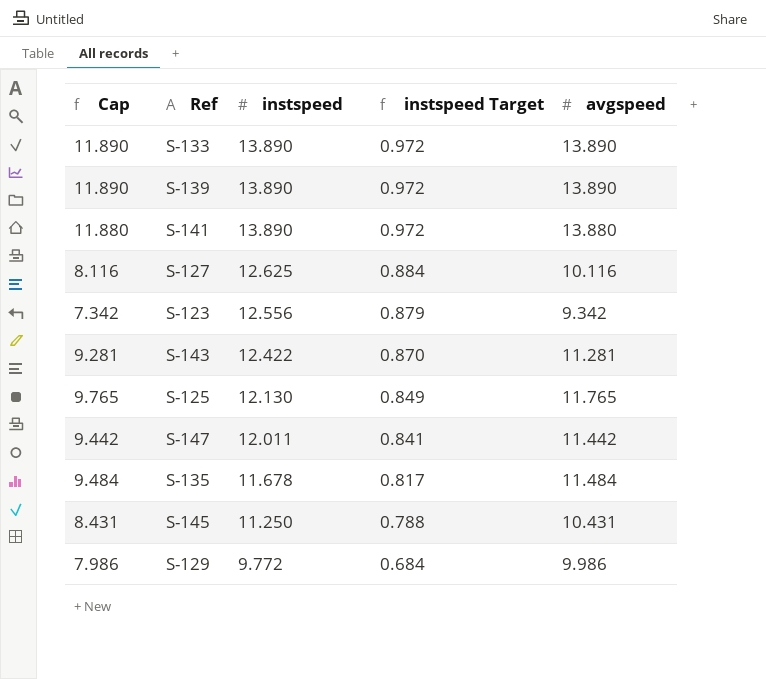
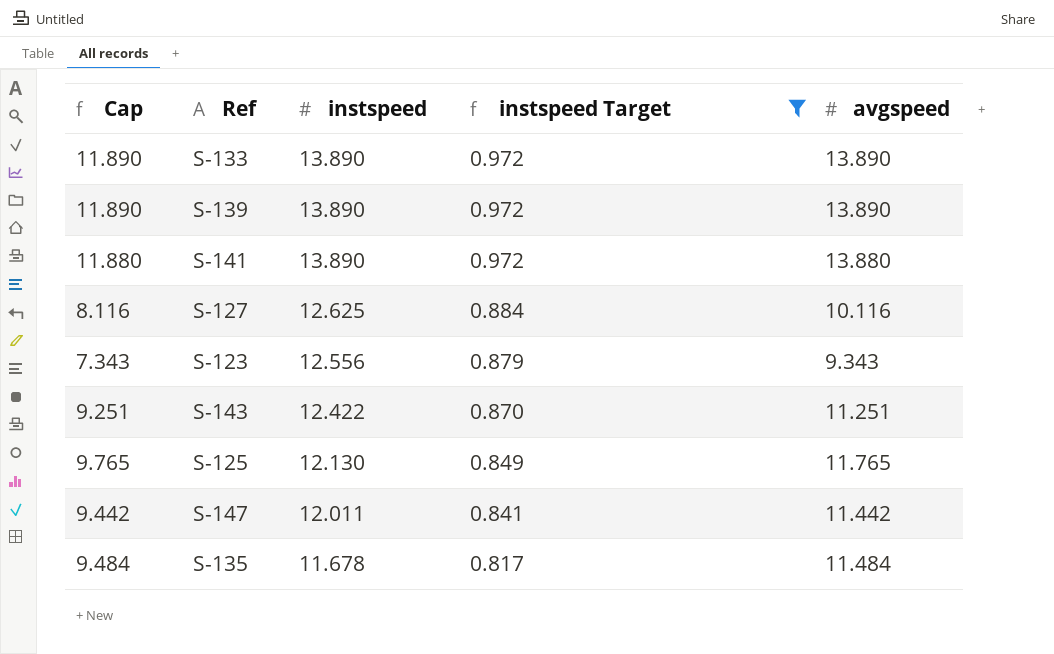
filter: none -> instspeed Target >= 0.817
S-123 | Cap: 7.342 -> 7.343
S-123 | avgspeed: 9.342 -> 9.343
S-143 | Cap: 9.281 -> 9.251
S-143 | avgspeed: 11.281 -> 11.251

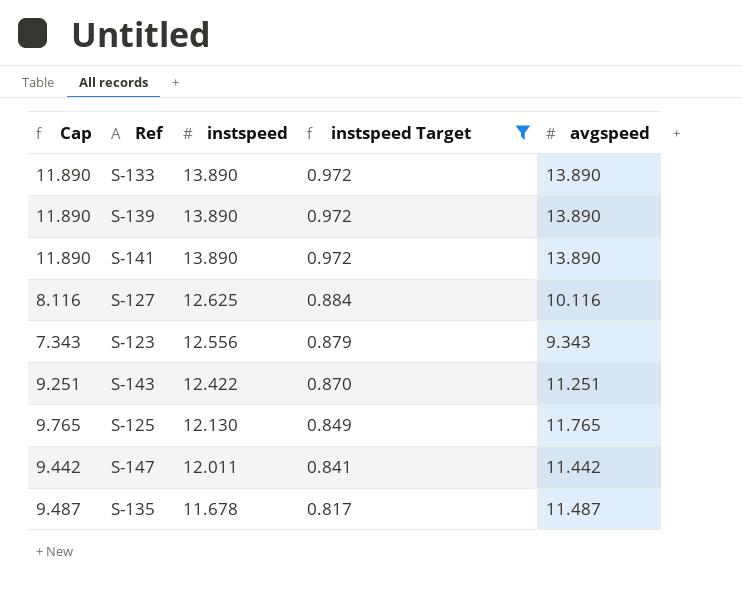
S-141 | Cap: 11.880 -> 11.890
S-141 | avgspeed: 13.880 -> 13.890
S-135 | Cap: 9.484 -> 9.487
S-135 | avgspeed: 11.484 -> 11.487

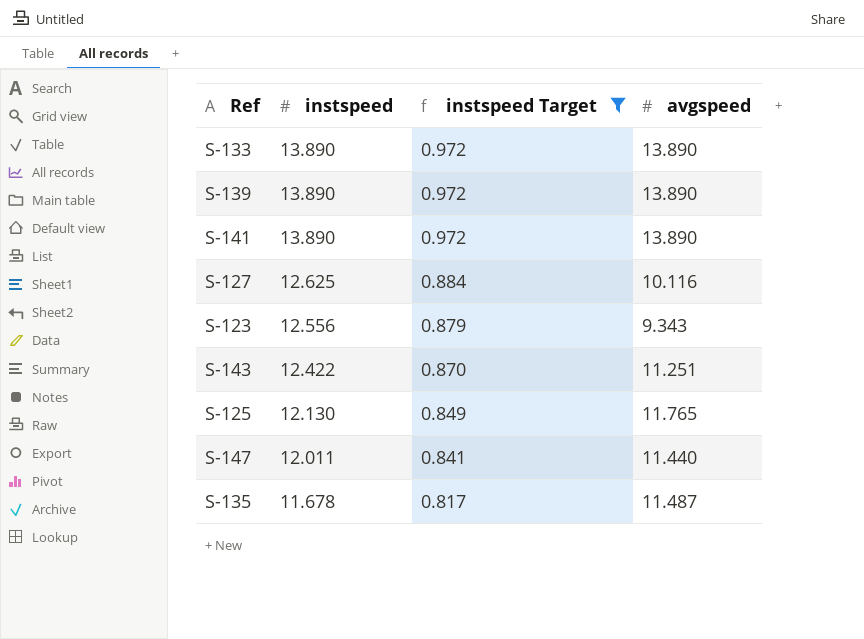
column Cap | formula: [avgspeed] - 2 -> none
S-147 | avgspeed: 11.442 -> 11.440

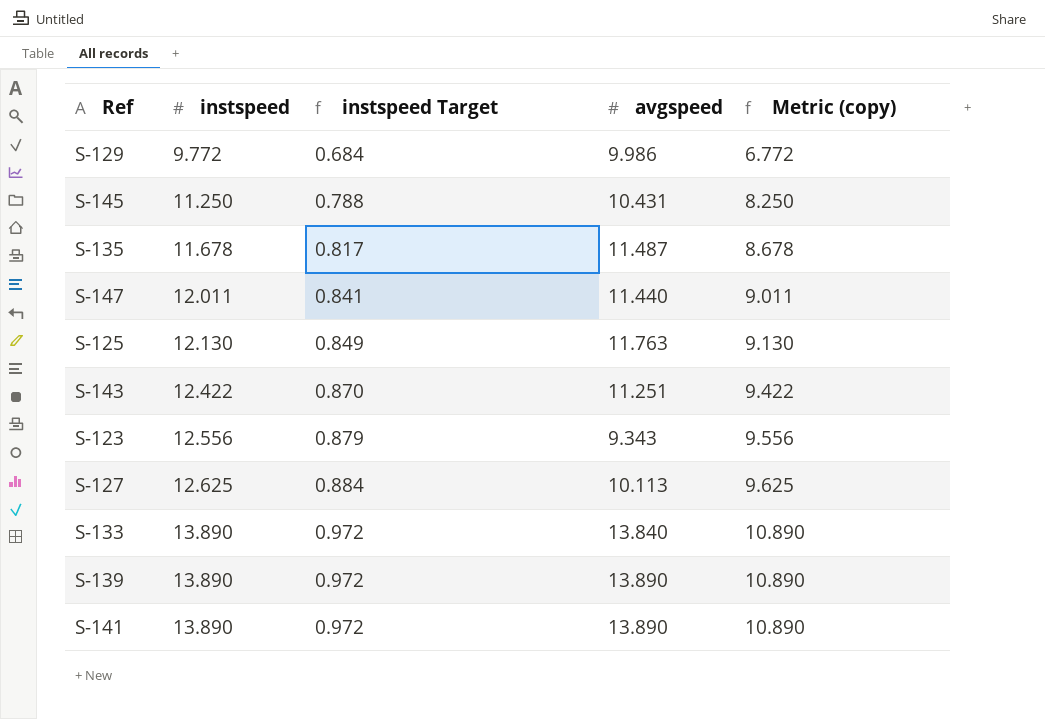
filter: instspeed Target >= 0.817 -> none
row order: instspeed descending -> instspeed ascending
column Metric (copy) | formula: none -> [instspeed] - 3
S-125 | avgspeed: 11.765 -> 11.763
S-127 | avgspeed: 10.116 -> 10.113
S-133 | avgspeed: 13.890 -> 13.840

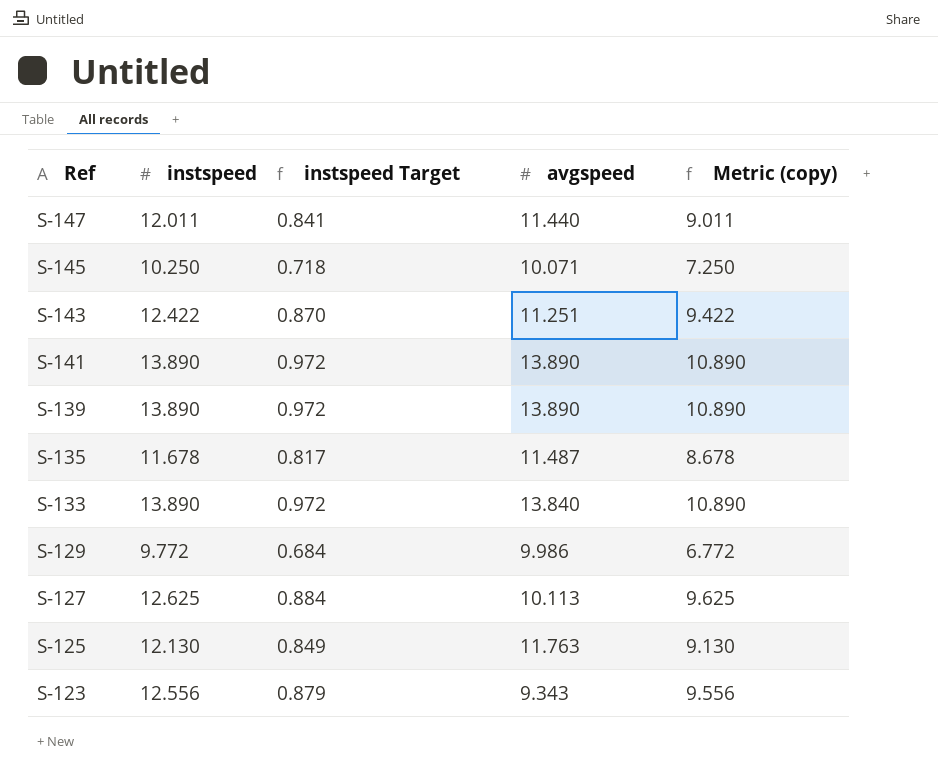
row order: instspeed ascending -> Ref descending
S-145 | instspeed: 11.250 -> 10.250
S-145 | instspeed Target: 0.788 -> 0.718
S-145 | avgspeed: 10.431 -> 10.071
S-145 | Metric (copy): 8.250 -> 7.250

